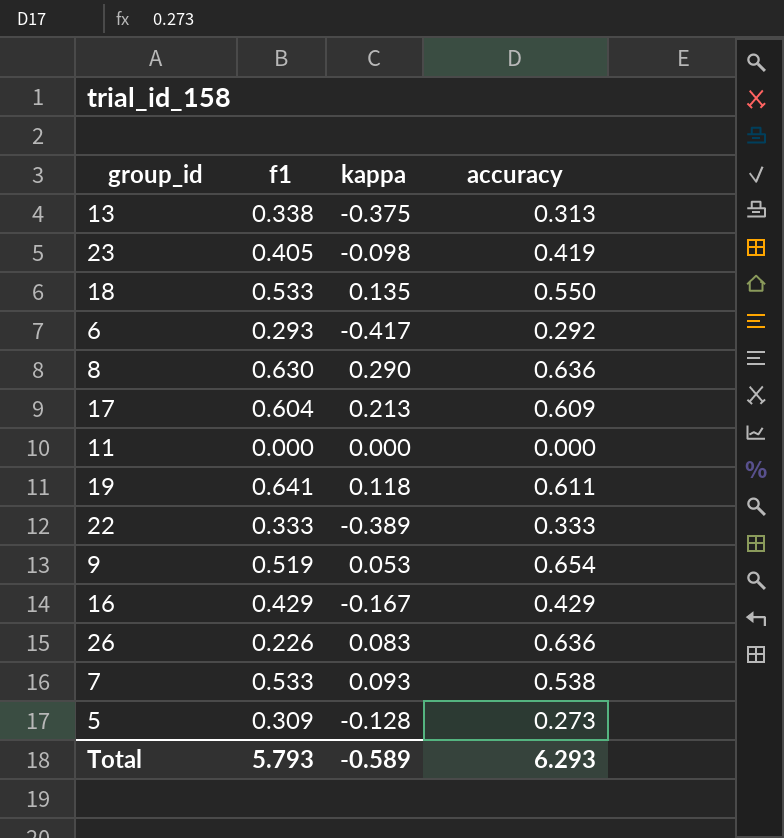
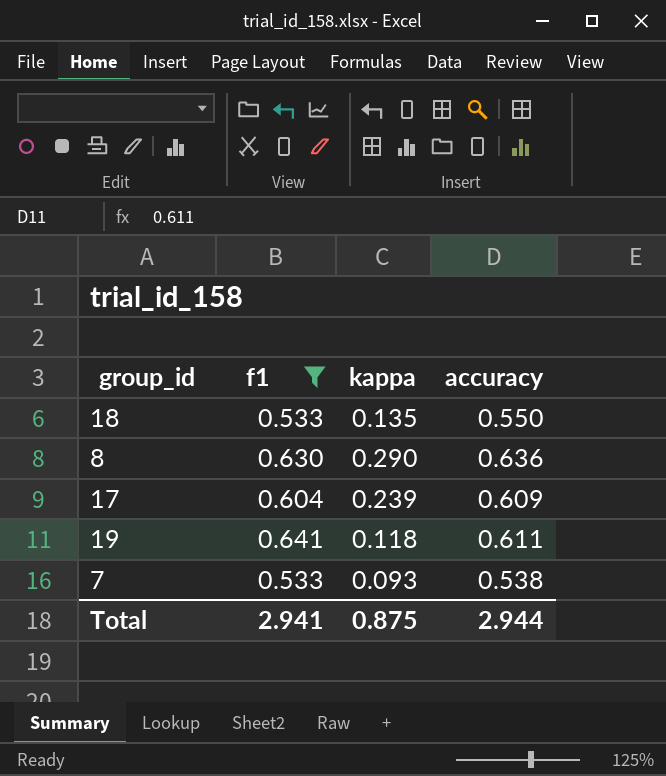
filter: none -> f1 >= 0.533
17 | kappa: 0.213 -> 0.239
Total | f1: 5.793 -> 2.941
Total | kappa: -0.589 -> 0.875
Total | accuracy: 6.293 -> 2.944

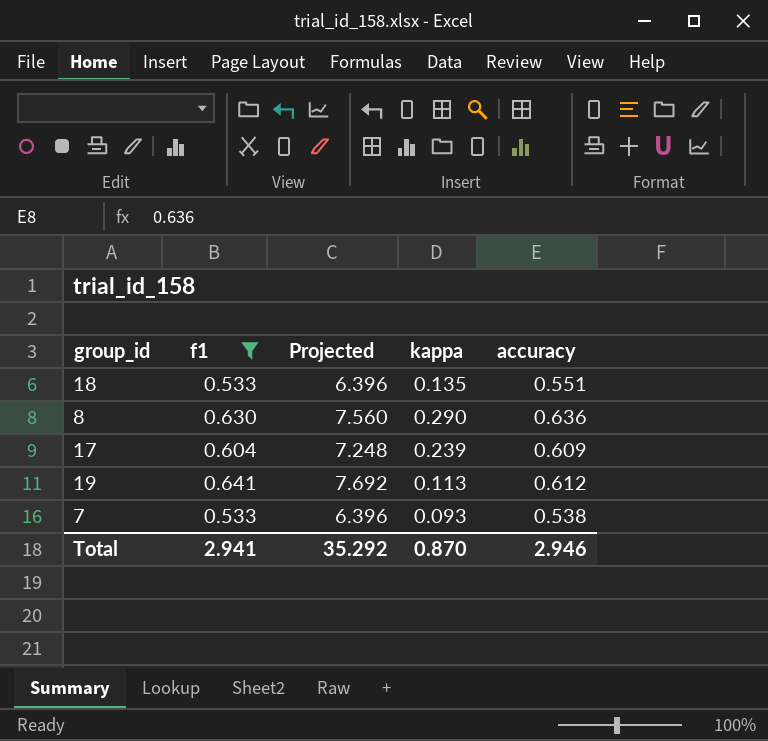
column Projected | formula: none -> [f1] * 12
18 | accuracy: 0.550 -> 0.551
19 | kappa: 0.118 -> 0.113
19 | accuracy: 0.611 -> 0.612
Total | kappa: 0.875 -> 0.870
Total | accuracy: 2.944 -> 2.946

